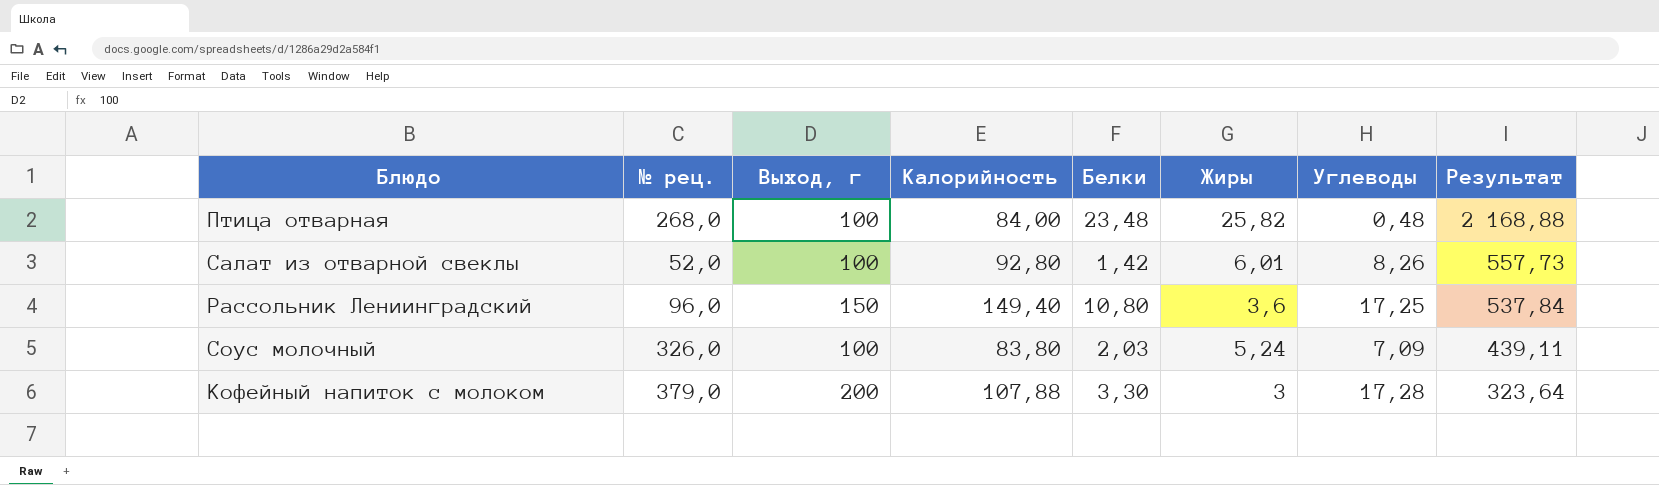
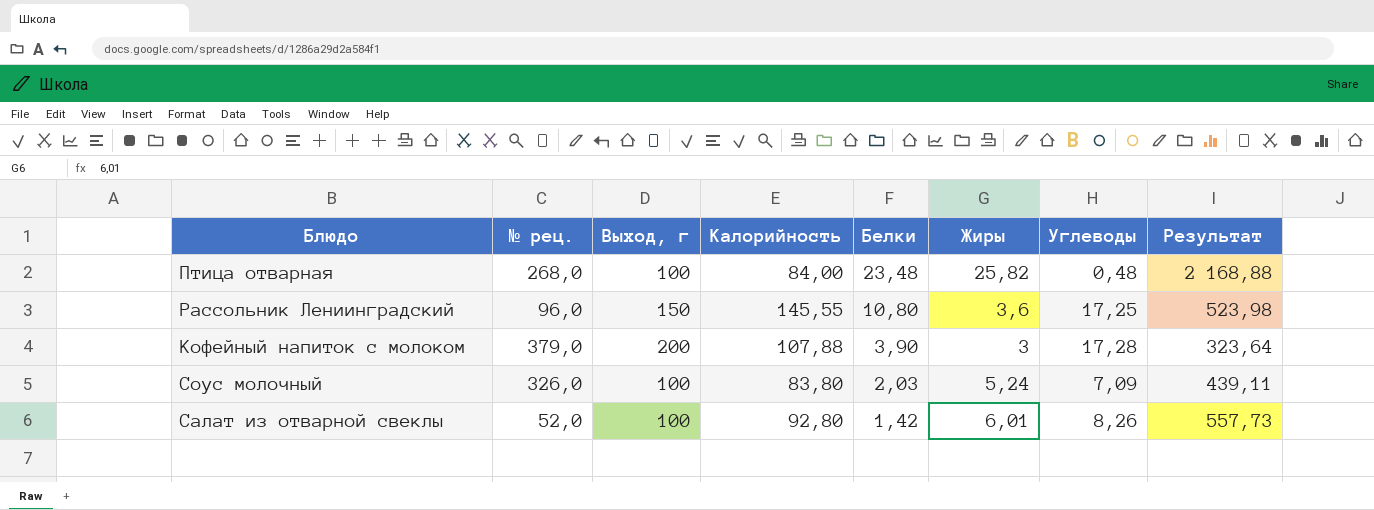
row order: Результат descending -> Белки descending
Рассольник Лениинградский | Калорийность: 149,40 -> 145,55
Рассольник Лениинградский | Результат: 537,84 -> 523,98
Кофейный напиток с молоком | Белки: 3,30 -> 3,90

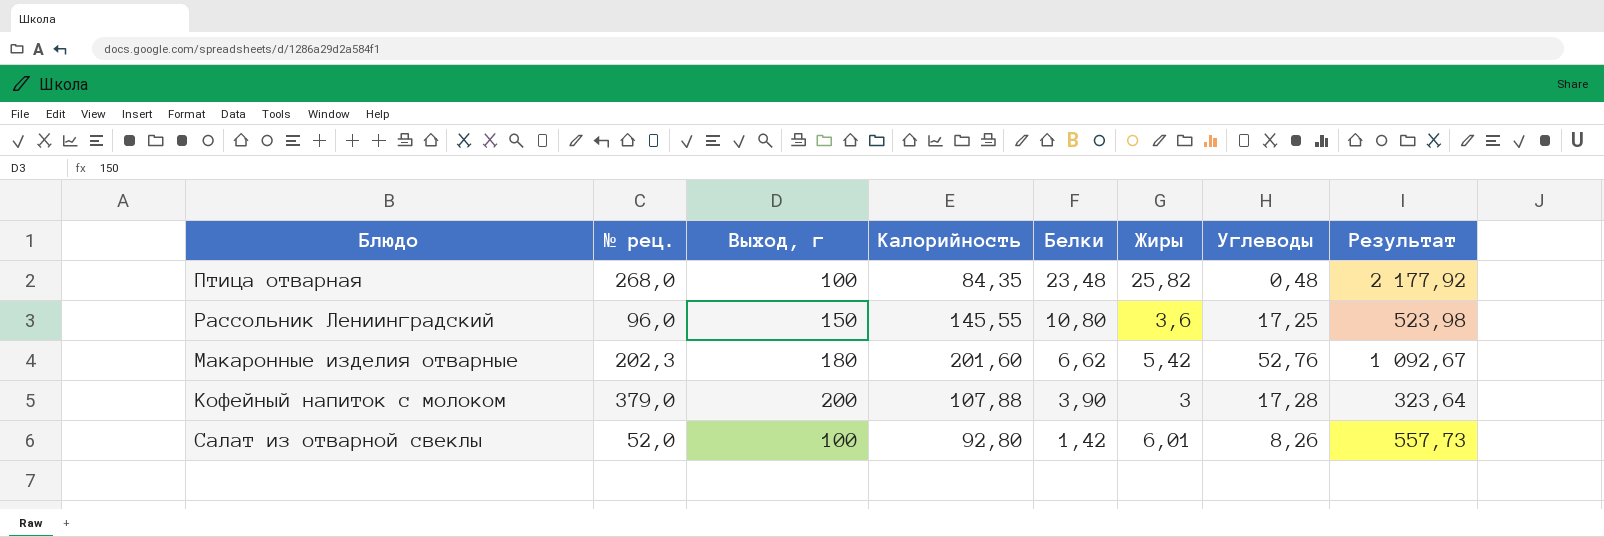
row Соус молочный: 326,0 | 100 | 83,80 | 2,03 | 5,24 | 7,09 | 439,11 -> none
Птица отварная | Калорийность: 84,00 -> 84,35
Птица отварная | Результат: 2 168,88 -> 2 177,92
row Макаронные изделия отварные: none -> 202,3 | 180 | 201,60 | 6,62 | 5,42 | 52,76 | 1 092,67

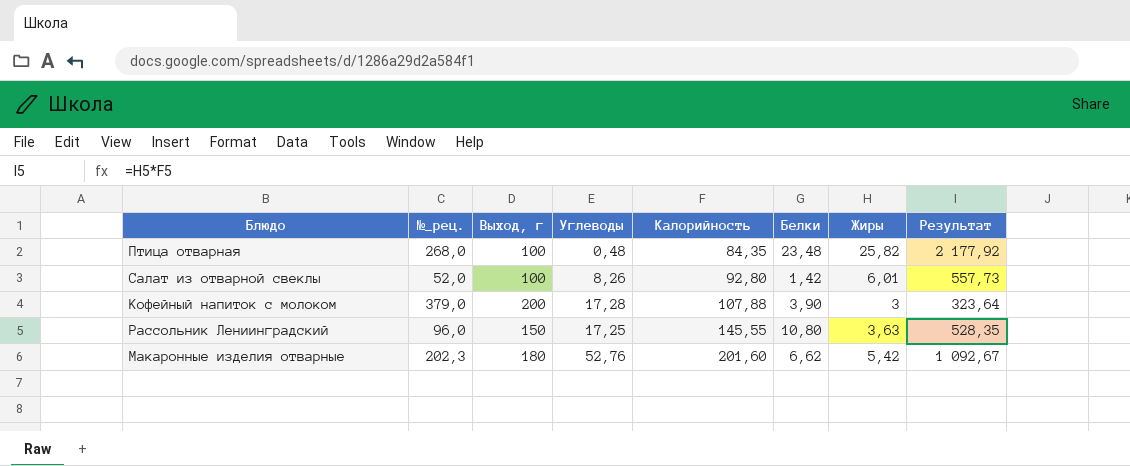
row order: Белки descending -> Калорийность ascending
column name: № рец. -> №_рец.
column Углеводы | position: 7 -> 4
Рассольник Лениинградский | Жиры: 3,6 -> 3,63
Рассольник Лениинградский | Результат: 523,98 -> 528,35

